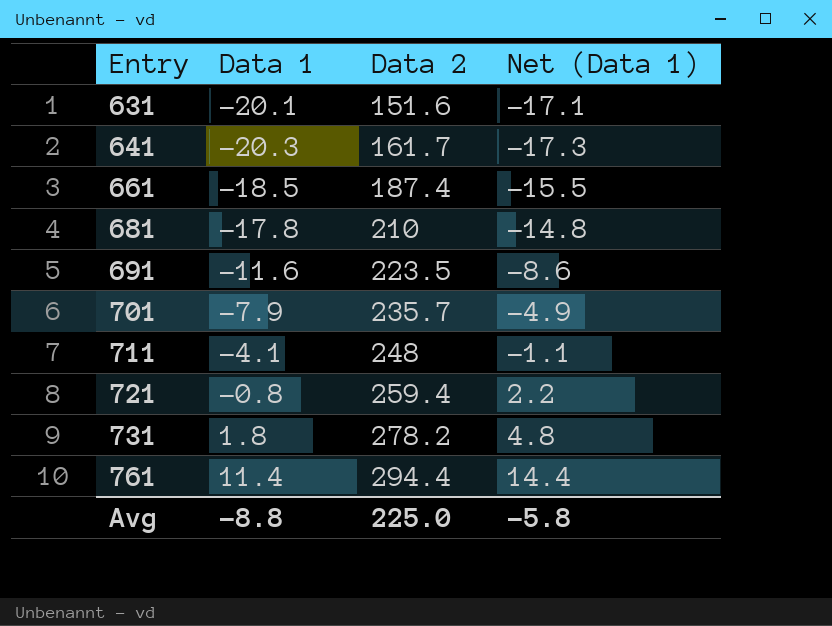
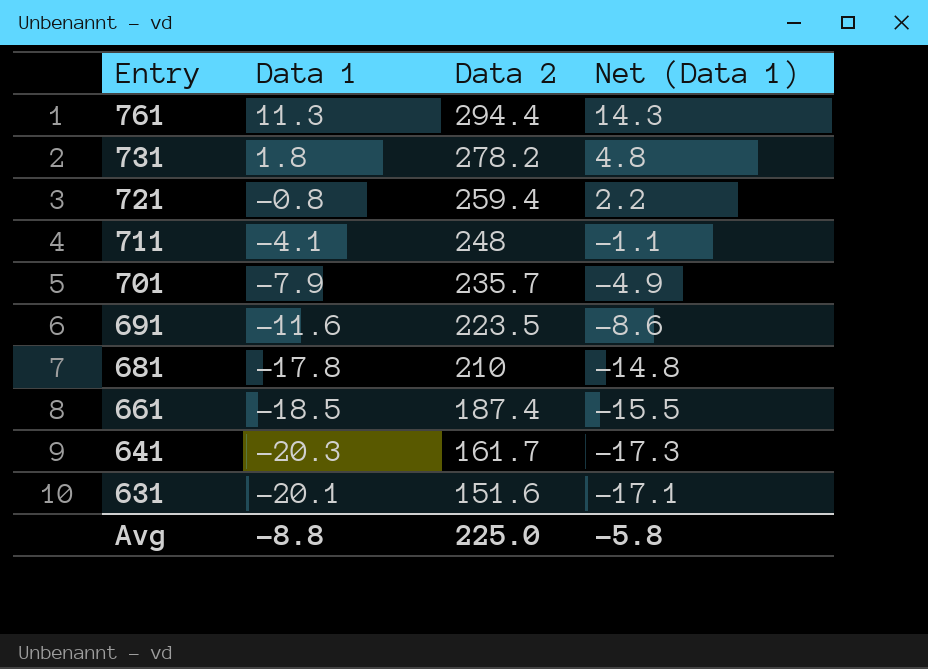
row order: Entry ascending -> Entry descending
761 | Data 1: 11.4 -> 11.3
761 | Net (Data 1): 14.4 -> 14.3

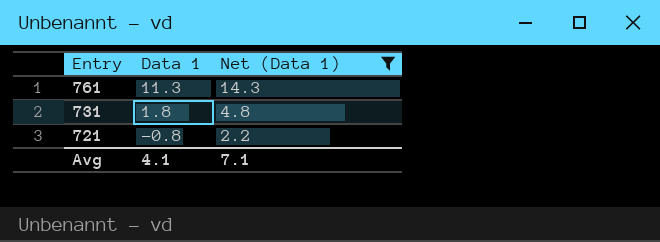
filter: none -> Net (Data 1) >= 2.2
column Data 2 | position: 3 -> none
Avg | Data 1: -8.8 -> 4.1
Avg | Net (Data 1): -5.8 -> 7.1

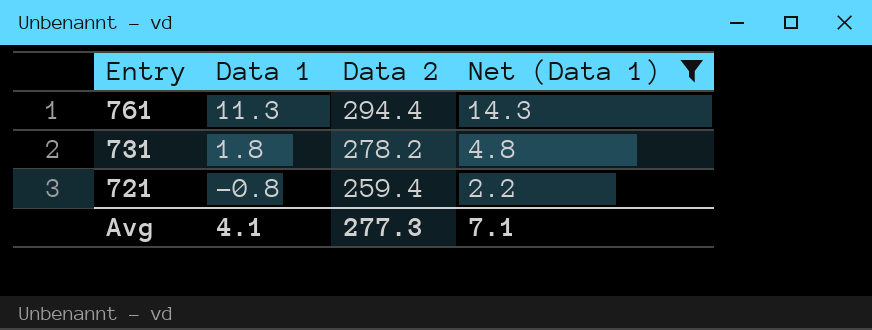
column Data 2 | position: none -> 3

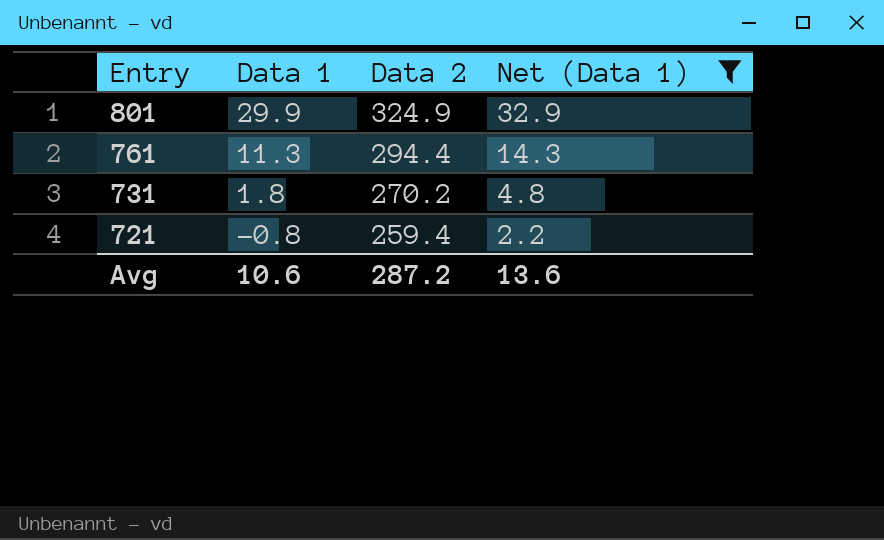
row 801: none -> 29.9 | 324.9 | 32.9
731 | Data 2: 278.2 -> 270.2
Avg | Data 1: 4.1 -> 10.6
Avg | Data 2: 277.3 -> 287.2
Avg | Net (Data 1): 7.1 -> 13.6

